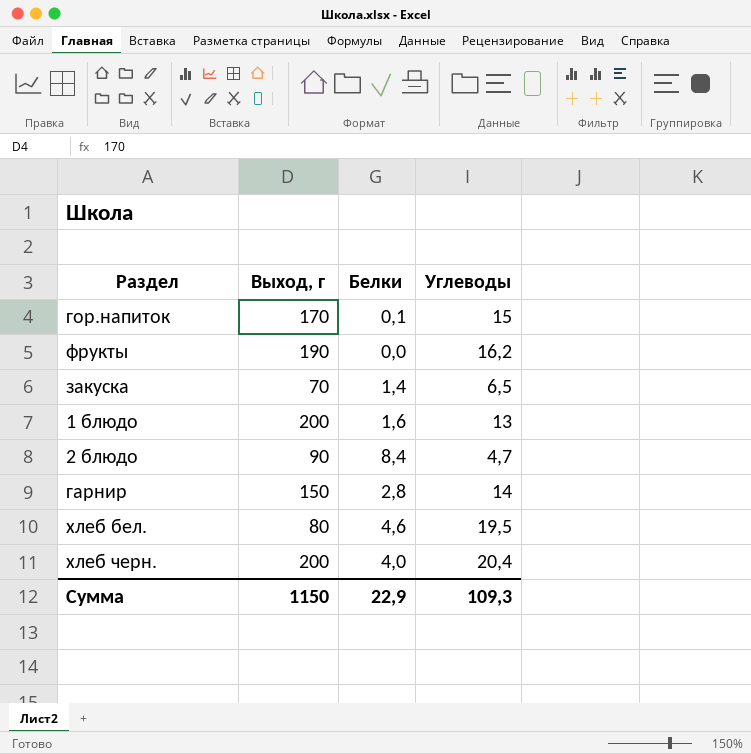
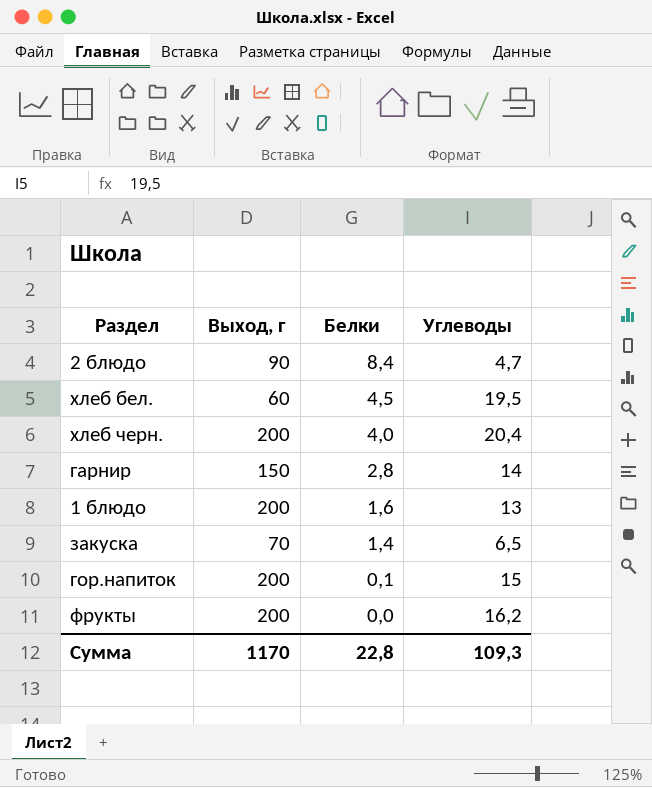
row order: none -> Белки descending
хлеб бел. | Выход, г: 80 -> 60
хлеб бел. | Белки: 4,6 -> 4,5
гор.напиток | Выход, г: 170 -> 200
фрукты | Выход, г: 190 -> 200
Сумма | Выход, г: 1150 -> 1170
Сумма | Белки: 22,9 -> 22,8

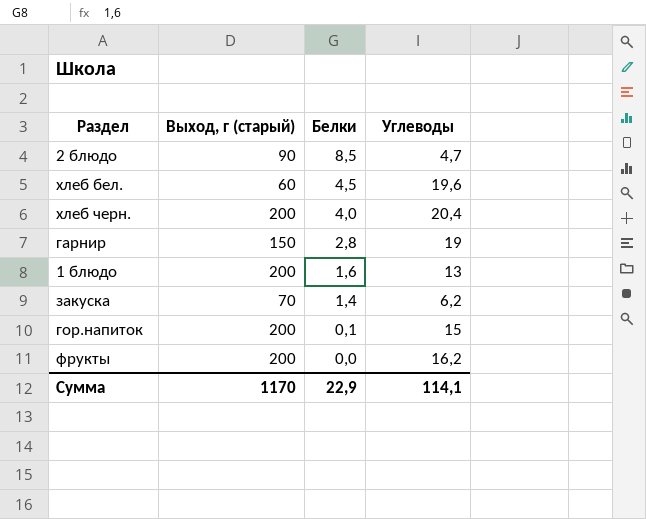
column name: Выход, г -> Выход, г (старый)
2 блюдо | Белки: 8,4 -> 8,5
хлеб бел. | Углеводы: 19,5 -> 19,6
гарнир | Углеводы: 14 -> 19
закуска | Углеводы: 6,5 -> 6,2
Сумма | Белки: 22,8 -> 22,9
Сумма | Углеводы: 109,3 -> 114,1

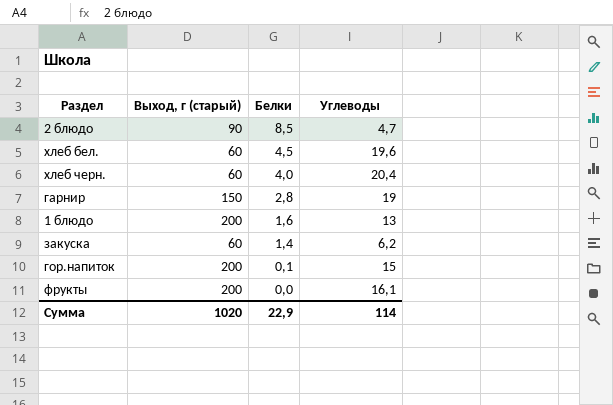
хлеб черн. | Выход, г (старый): 200 -> 60
закуска | Выход, г (старый): 70 -> 60
фрукты | Углеводы: 16,2 -> 16,1
Сумма | Выход, г (старый): 1170 -> 1020
Сумма | Углеводы: 114,1 -> 114

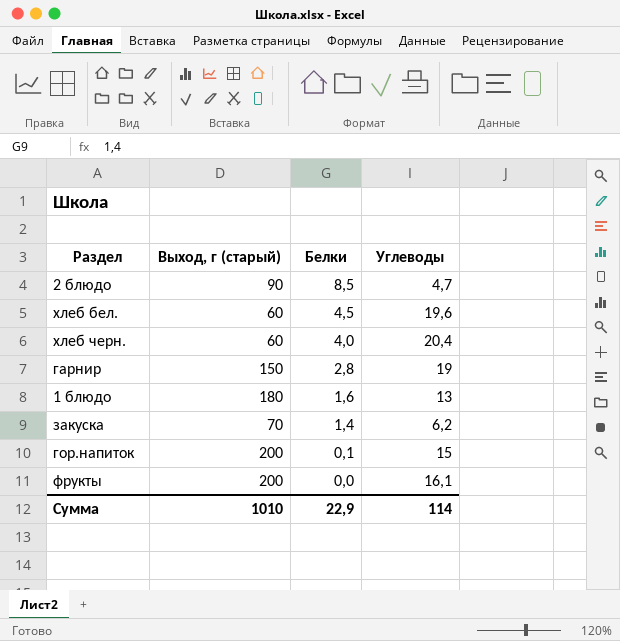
1 блюдо | Выход, г (старый): 200 -> 180
закуска | Выход, г (старый): 60 -> 70
Сумма | Выход, г (старый): 1020 -> 1010

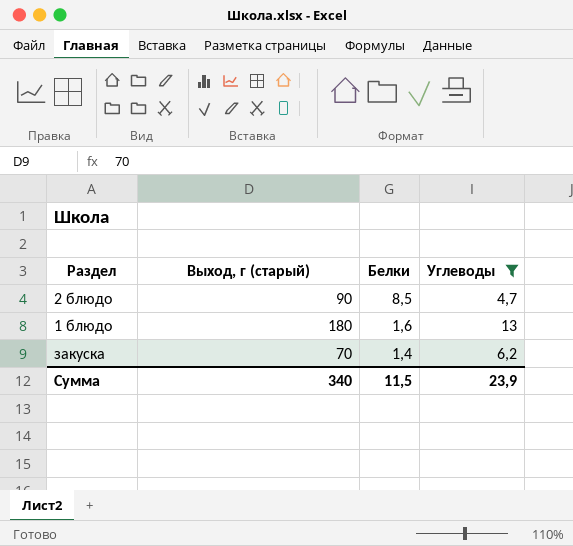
filter: none -> Углеводы <= 13
Сумма | Выход, г (старый): 1010 -> 340
Сумма | Белки: 22,9 -> 11,5
Сумма | Углеводы: 114 -> 23,9

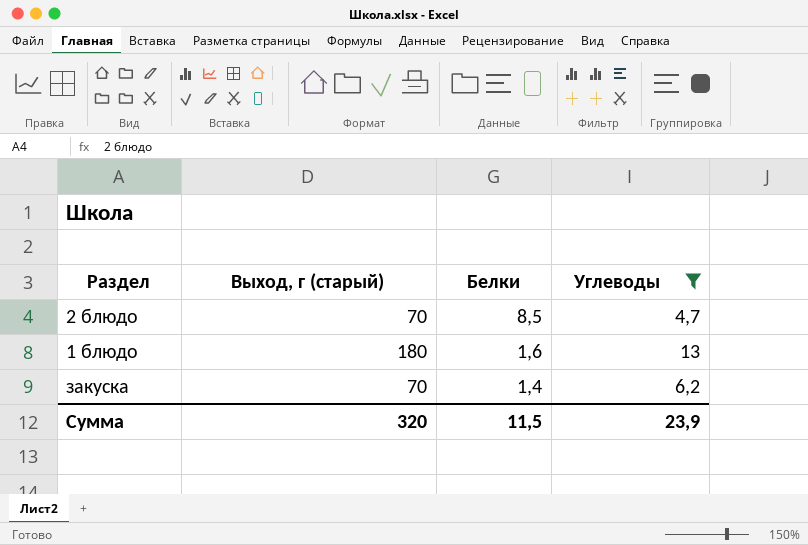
2 блюдо | Выход, г (старый): 90 -> 70
Сумма | Выход, г (старый): 340 -> 320

